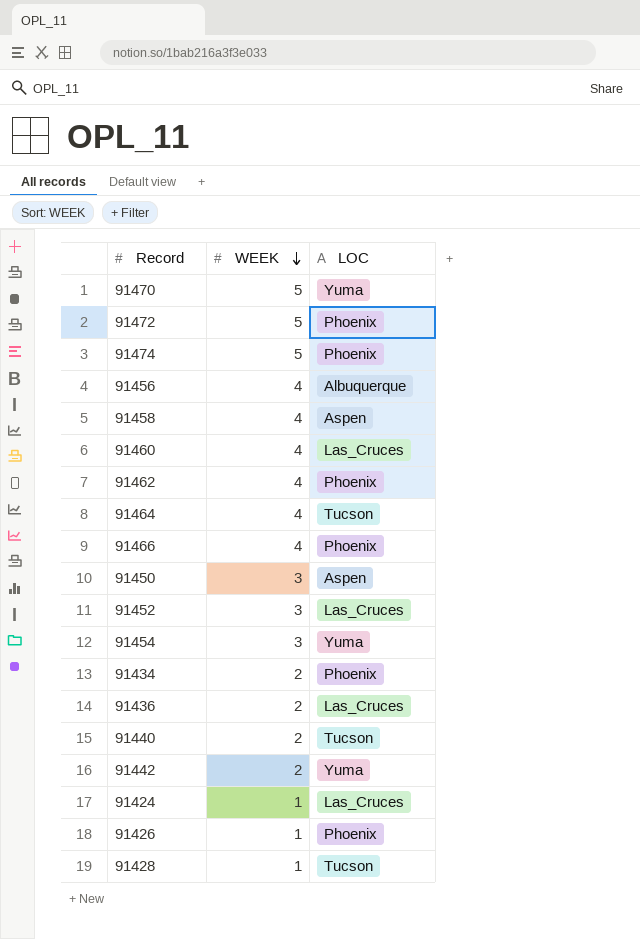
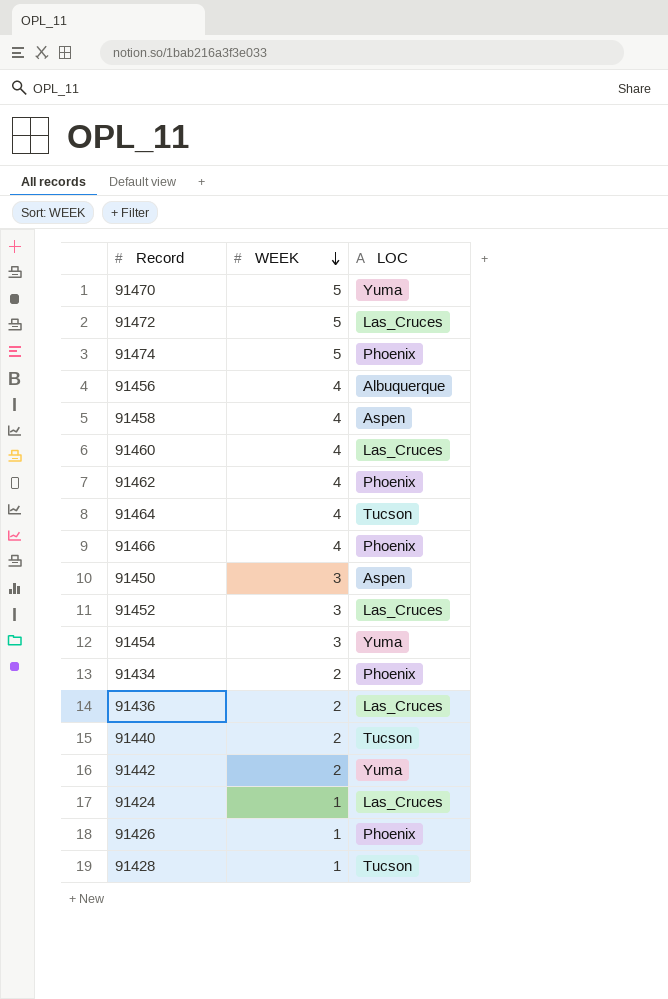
91472 | LOC: Phoenix -> Las_Cruces

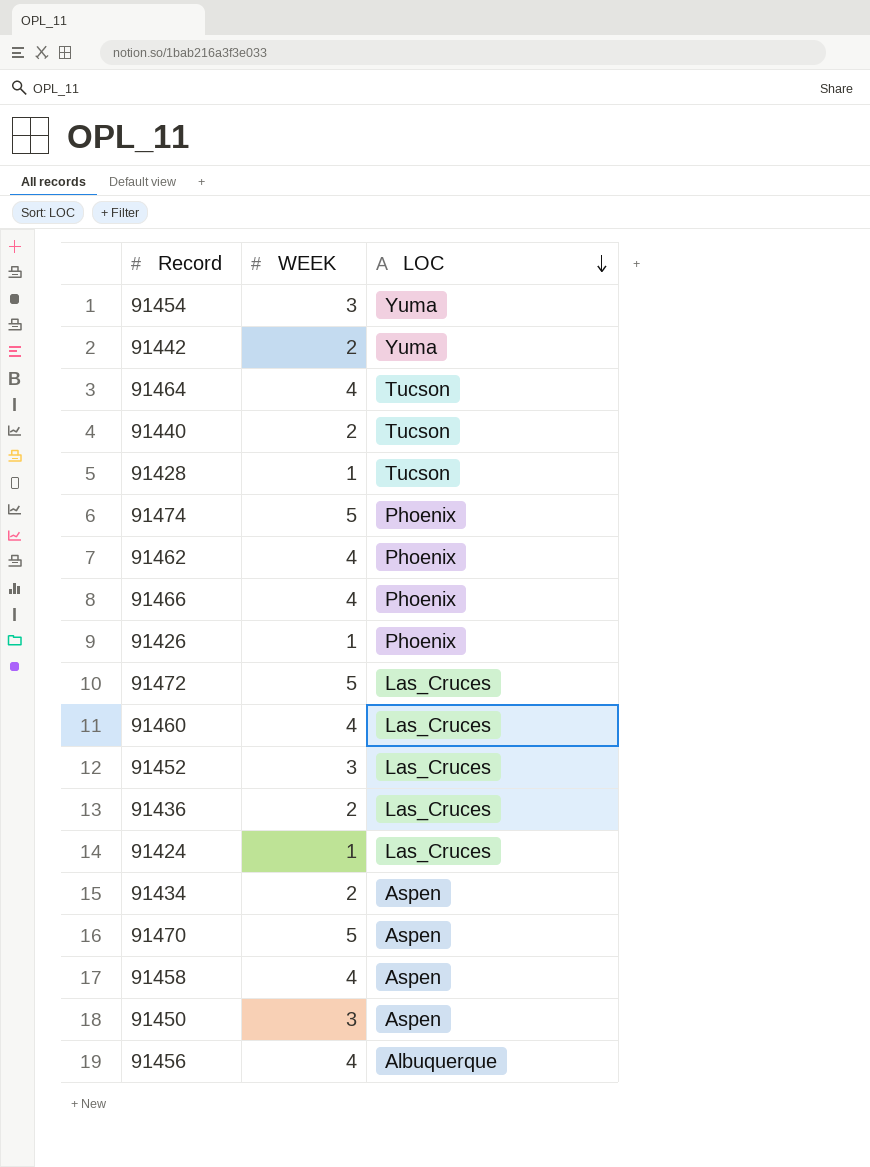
row order: WEEK descending -> LOC descending
91434 | LOC: Phoenix -> Aspen
91470 | LOC: Yuma -> Aspen

